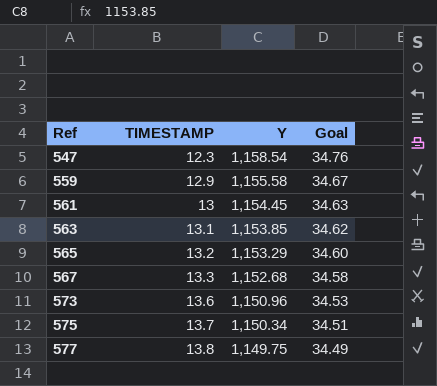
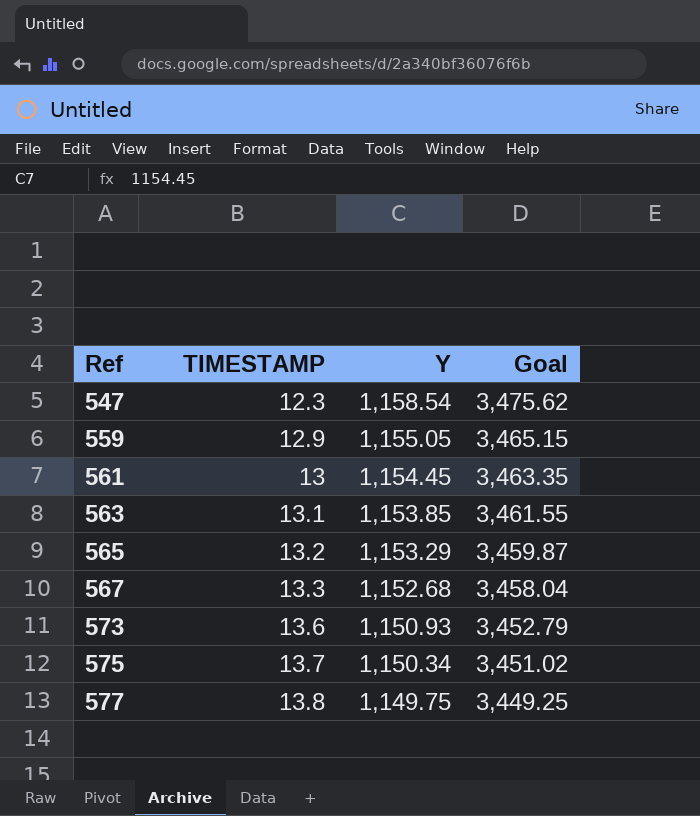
column Goal | formula: [Y] * 0.03 -> [Y] * 3
559 | Y: 1,155.58 -> 1,155.05
573 | Y: 1,150.96 -> 1,150.93

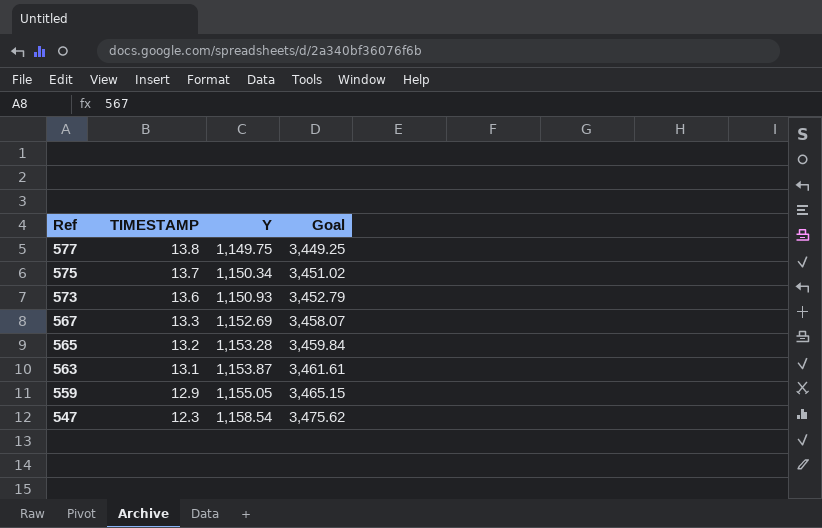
row order: Ref ascending -> Ref descending
row 561: 13 | 1,154.45 | 3,463.35 -> none
567 | Y: 1,152.68 -> 1,152.69
567 | Goal: 3,458.04 -> 3,458.07
565 | Y: 1,153.29 -> 1,153.28
565 | Goal: 3,459.87 -> 3,459.84
563 | Y: 1,153.85 -> 1,153.87
563 | Goal: 3,461.55 -> 3,461.61

